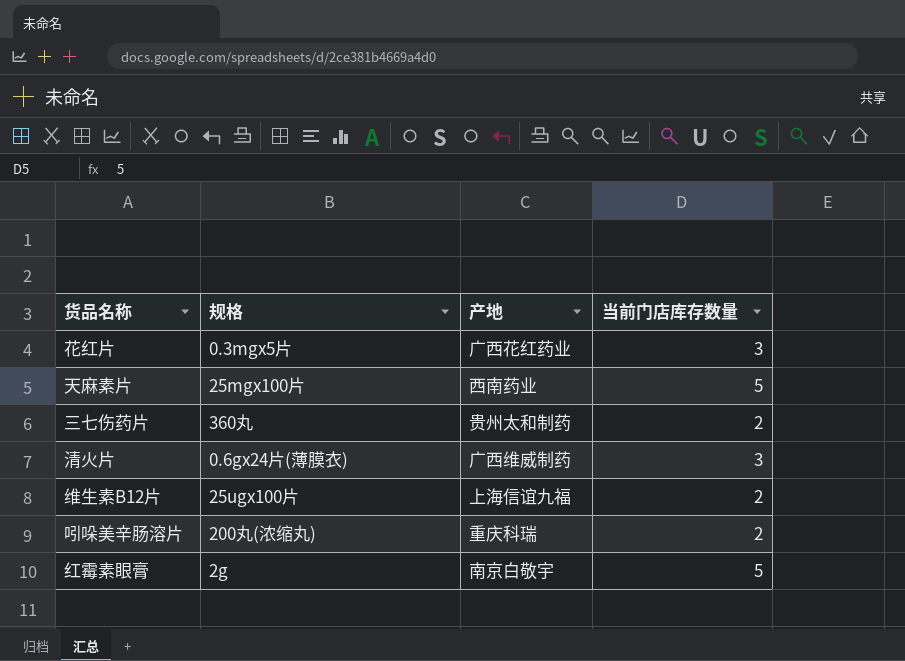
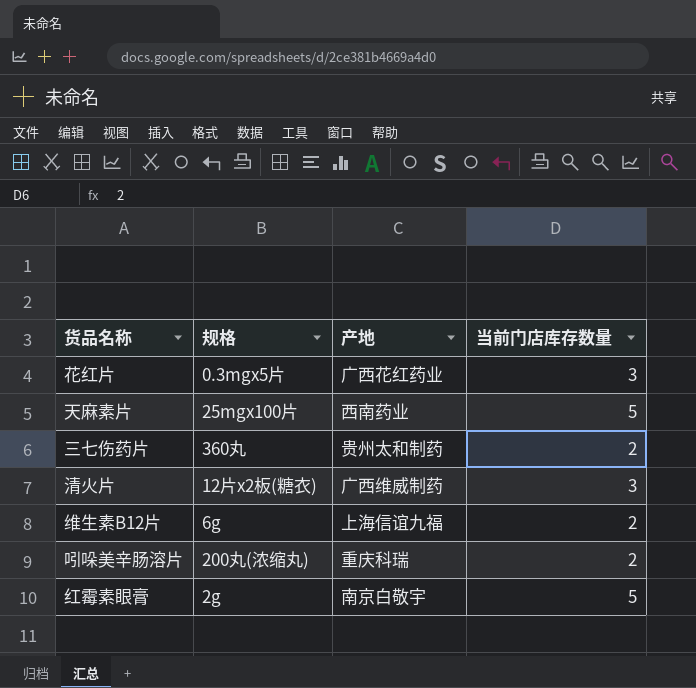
清火片 | 规格: 0.6gx24片(薄膜衣) -> 12片x2板(糖衣)
维生素B12片 | 规格: 25ugx100片 -> 6g

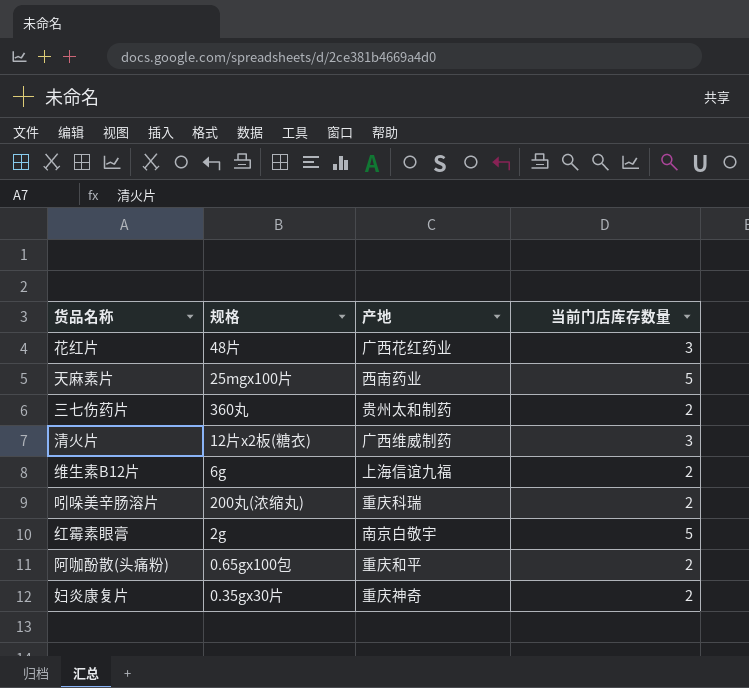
花红片 | 规格: 0.3mgx5片 -> 48片
row 阿咖酚散(头痛粉): none -> 0.65gx100包 | 重庆和平 | 2
row 妇炎康复片: none -> 0.35gx30片 | 重庆神奇 | 2

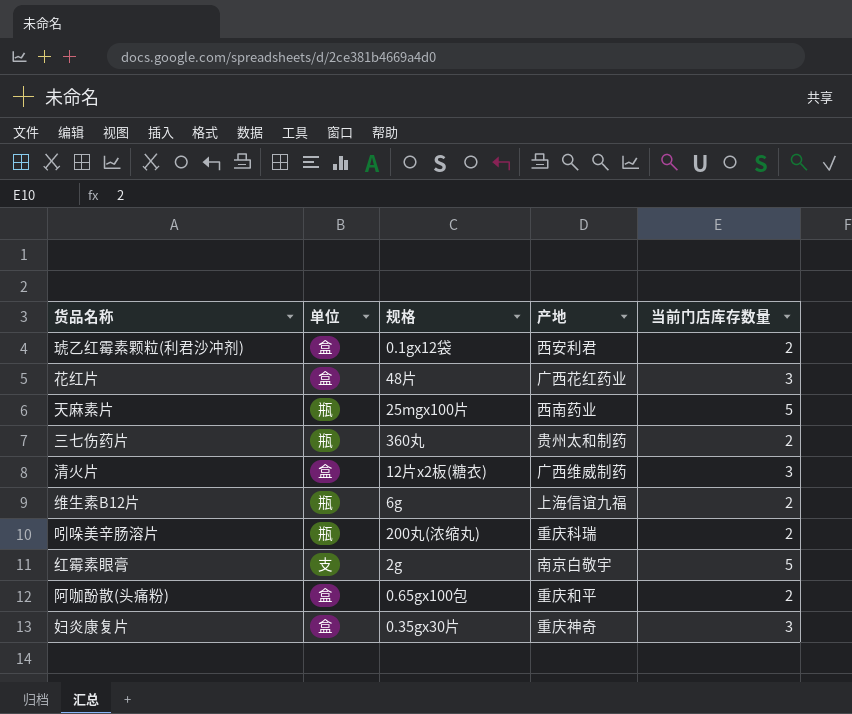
column 单位 | position: none -> 2
row 琥乙红霉素颗粒(利君沙冲剂): none -> 盒 | 0.1gx12袋 | 西安利君 | 2
妇炎康复片 | 当前门店库存数量: 2 -> 3

